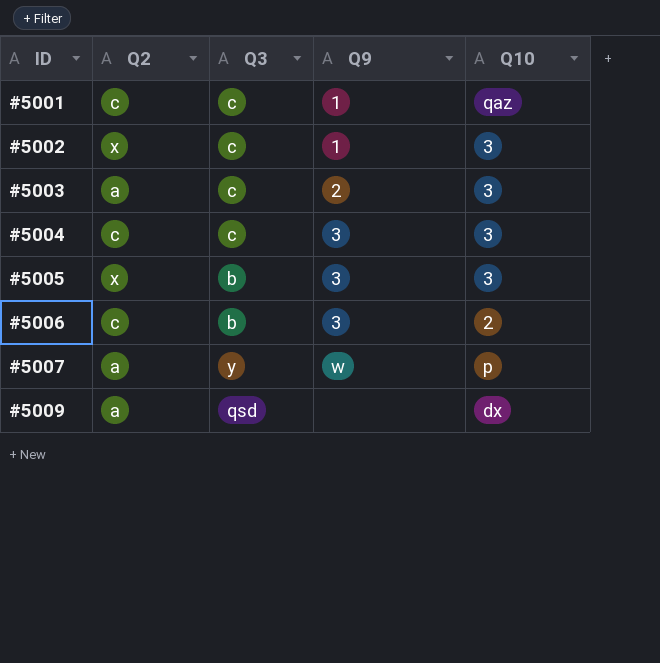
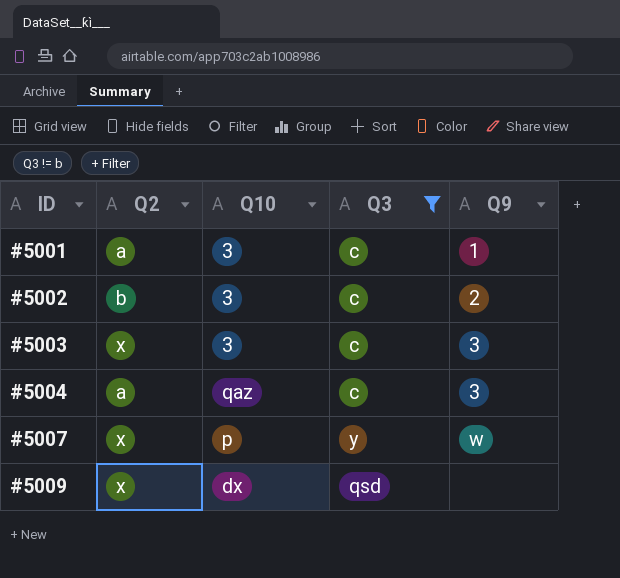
filter: none -> Q3 != b
column Q10 | position: 5 -> 3
#5001 | Q2: c -> a
#5001 | Q10: qaz -> 3
#5002 | Q2: x -> b
#5002 | Q9: 1 -> 2
#5003 | Q2: a -> x
#5003 | Q9: 2 -> 3
#5004 | Q2: c -> a
#5004 | Q10: 3 -> qaz
#5007 | Q2: a -> x
#5009 | Q2: a -> x

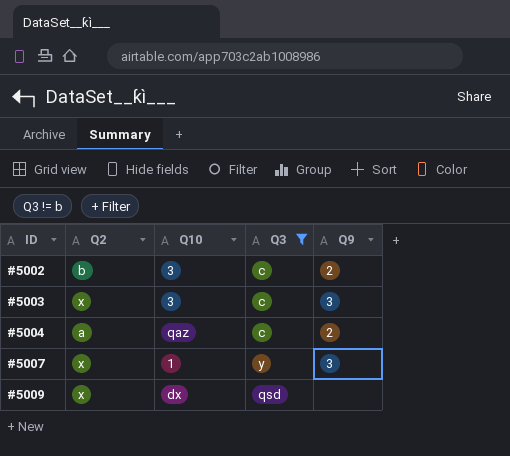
row #5001: a | 3 | c | 1 -> none
#5004 | Q9: 3 -> 2
#5007 | Q10: p -> 1
#5007 | Q9: w -> 3

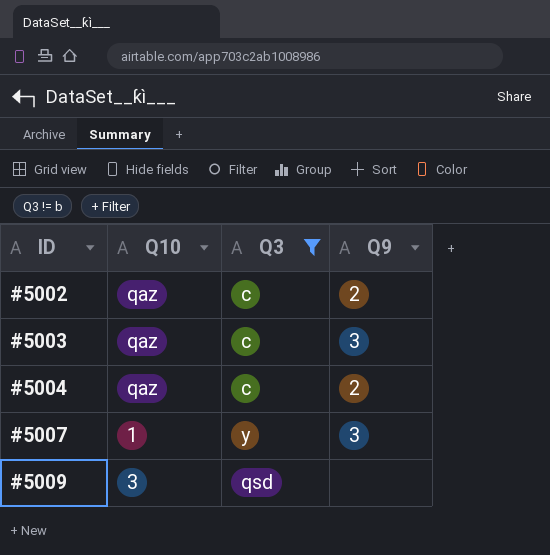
column Q2 | position: 2 -> none
#5002 | Q10: 3 -> qaz
#5003 | Q10: 3 -> qaz
#5009 | Q10: dx -> 3

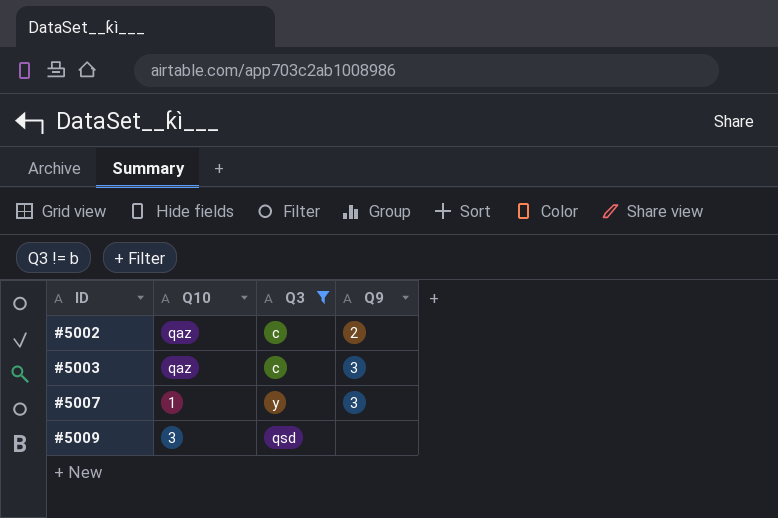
row #5004: qaz | c | 2 -> none

